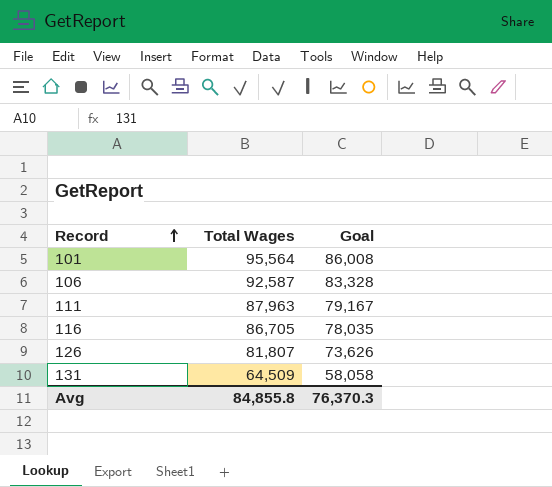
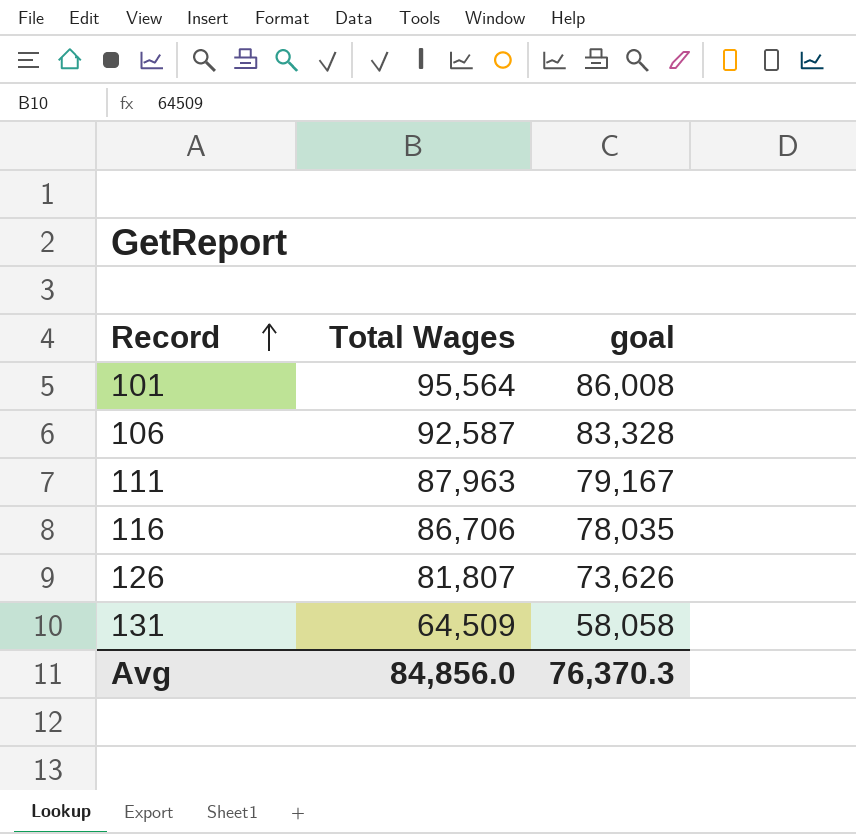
column name: Goal -> goal
116 | Total Wages: 86,705 -> 86,706
Avg | Total Wages: 84,855.8 -> 84,856.0

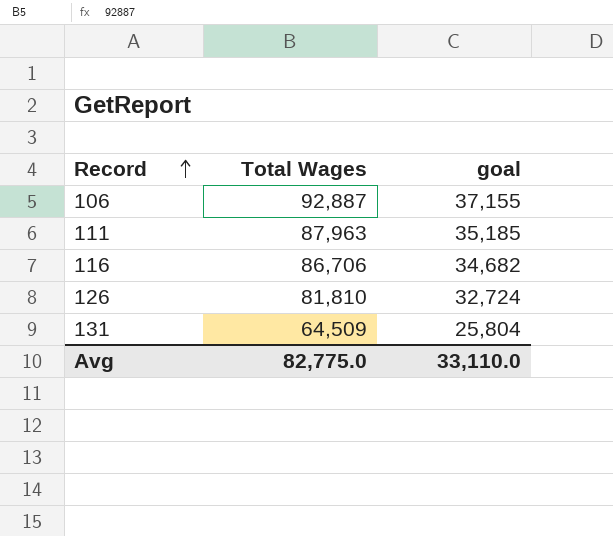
column goal | formula: [Total Wages] * 0.9 -> [Total Wages] * 0.4
row 101: 95,564 | 86,008 -> none
106 | Total Wages: 92,587 -> 92,887
126 | Total Wages: 81,807 -> 81,810
Avg | Total Wages: 84,856.0 -> 82,775.0
Avg | goal: 76,370.3 -> 33,110.0

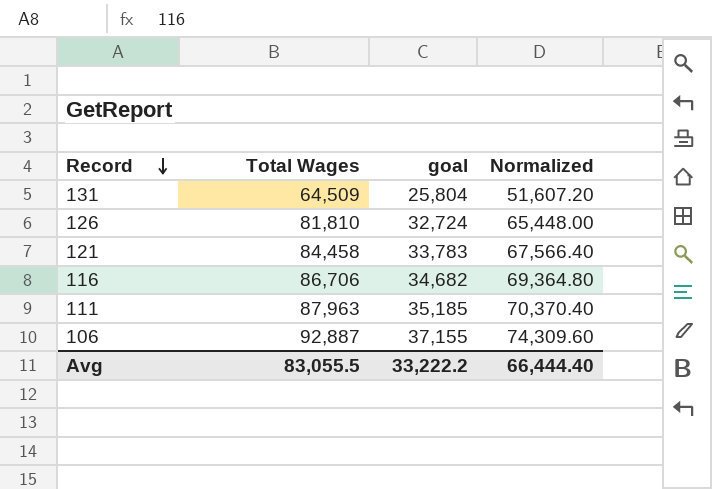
row order: Record ascending -> Record descending
column Normalized | formula: none -> [Total Wages] * 0.8
row 121: none -> 84,458 | 33,783 | 67,566.40
Avg | Total Wages: 82,775.0 -> 83,055.5
Avg | goal: 33,110.0 -> 33,222.2

